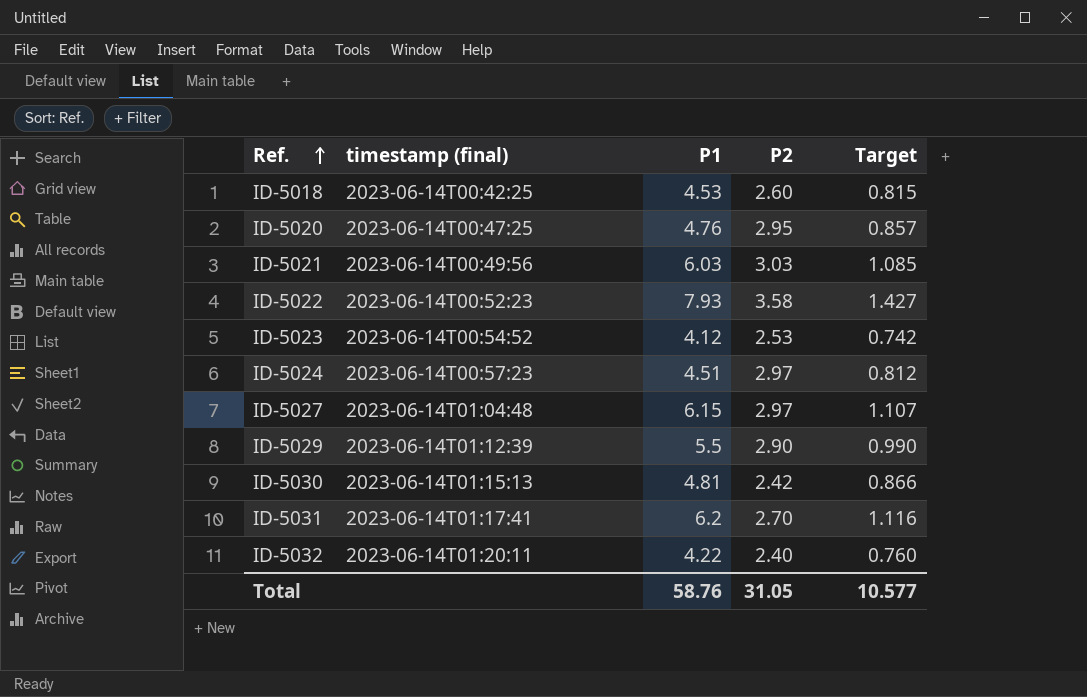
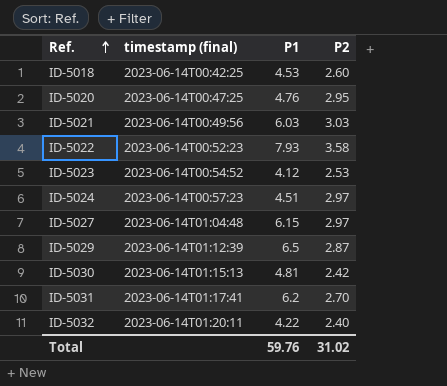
column Target | formula: [P1] * 0.18 -> none
ID-5029 | P1: 5.5 -> 6.5
ID-5029 | P2: 2.90 -> 2.87
Total | P1: 58.76 -> 59.76
Total | P2: 31.05 -> 31.02

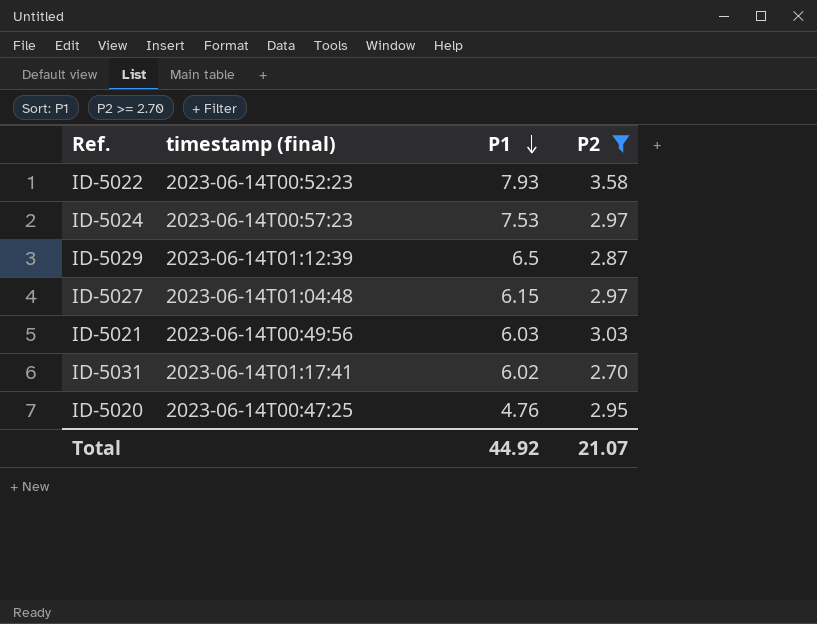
filter: none -> P2 >= 2.70
row order: Ref. ascending -> P1 descending
ID-5024 | P1: 4.51 -> 7.53
ID-5031 | P1: 6.2 -> 6.02
Total | P1: 59.76 -> 44.92
Total | P2: 31.02 -> 21.07

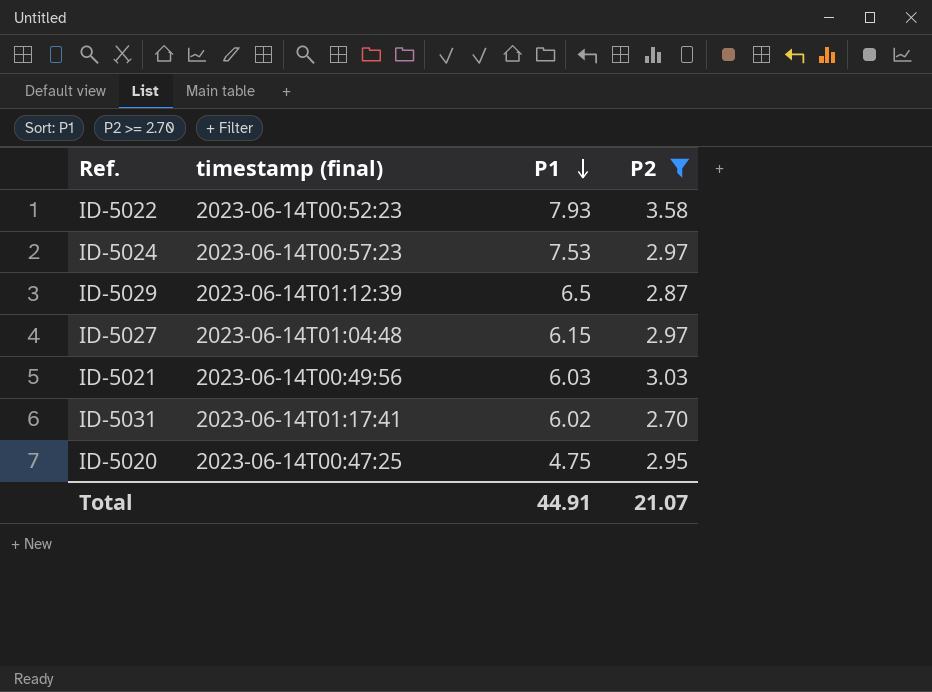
ID-5020 | P1: 4.76 -> 4.75
Total | P1: 44.92 -> 44.91

